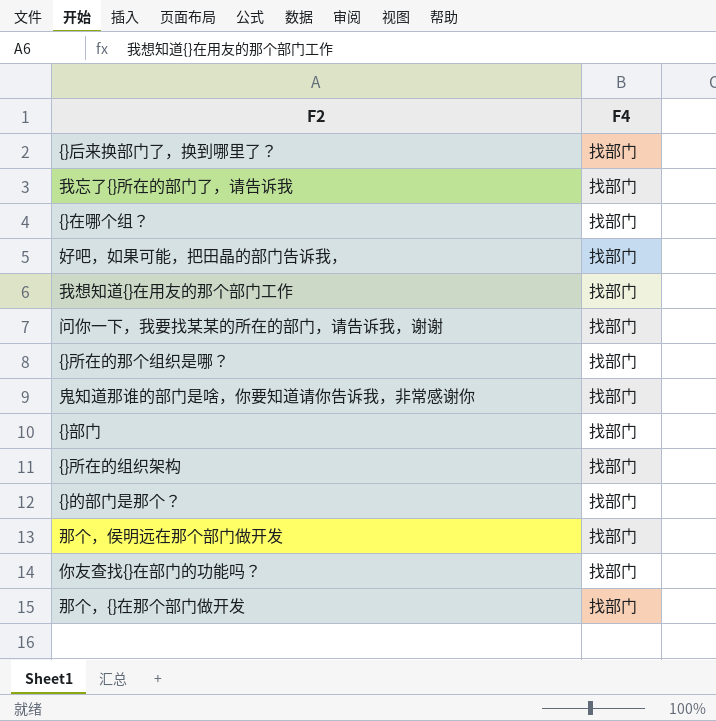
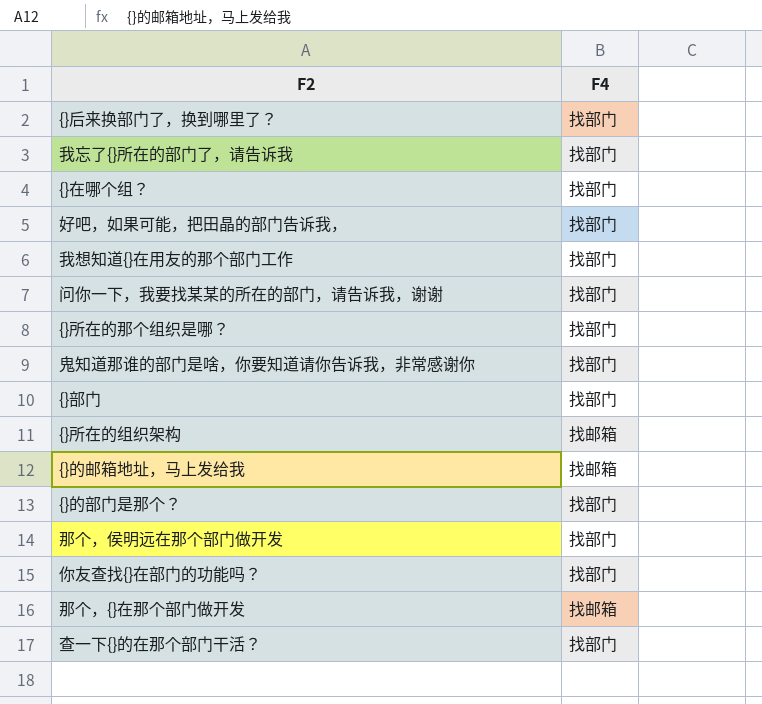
{}所在的组织架构 | F4: 找部门 -> 找邮箱
row {}的邮箱地址，马上发给我: none -> 找邮箱
那个，{}在那个部门做开发 | F4: 找部门 -> 找邮箱
row 查一下{}的在那个部门干活？: none -> 找部门

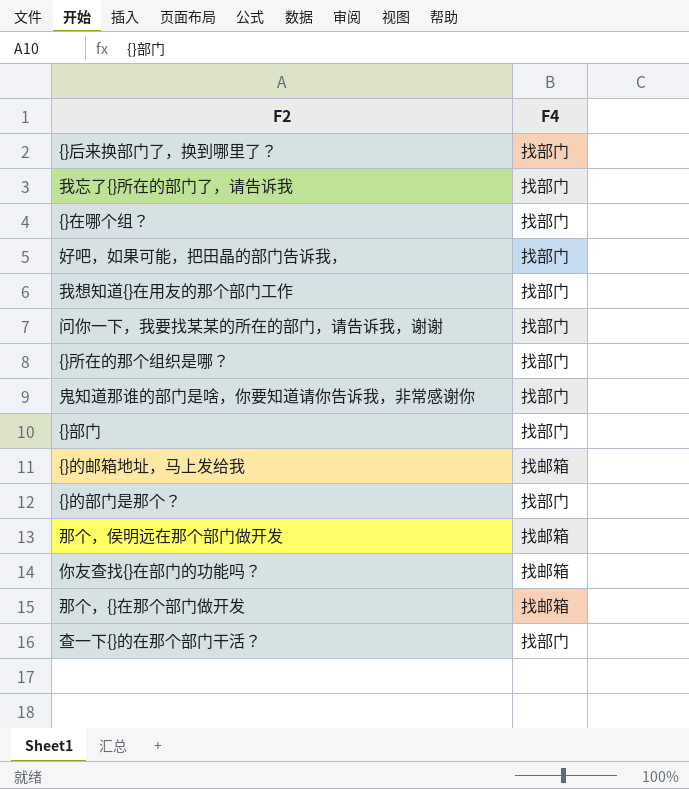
row {}所在的组织架构: 找邮箱 -> none
那个，侯明远在那个部门做开发 | F4: 找部门 -> 找邮箱
你友查找{}在部门的功能吗？ | F4: 找部门 -> 找邮箱

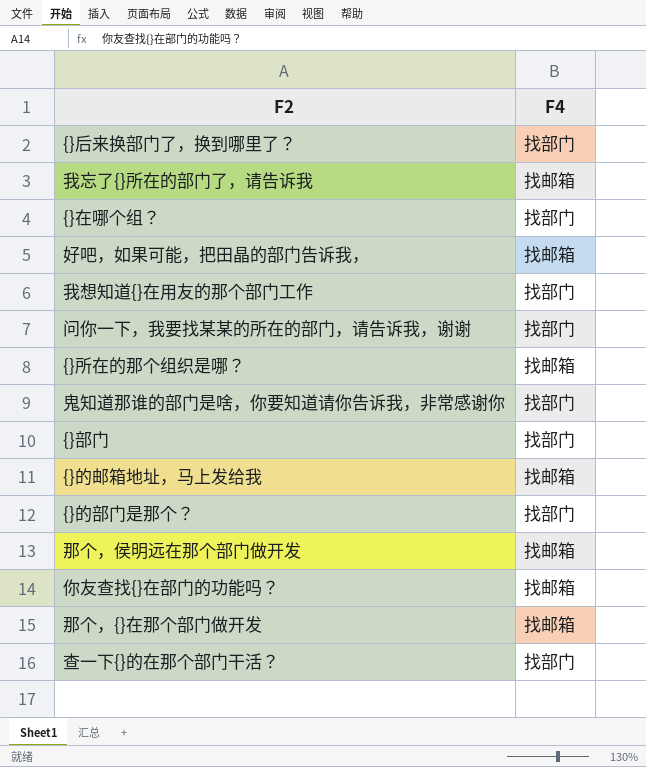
我忘了{}所在的部门了，请告诉我 | F4: 找部门 -> 找邮箱
好吧，如果可能，把田晶的部门告诉我， | F4: 找部门 -> 找邮箱
{}所在的那个组织是哪？ | F4: 找部门 -> 找邮箱

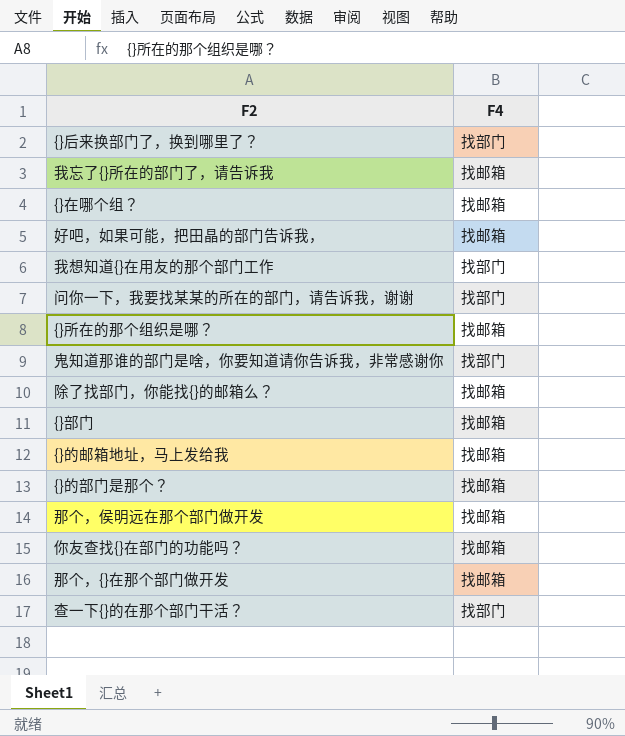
{}在哪个组？ | F4: 找部门 -> 找邮箱
row 除了找部门，你能找{}的邮箱么？: none -> 找邮箱
{}部门 | F4: 找部门 -> 找邮箱
{}的部门是那个？ | F4: 找部门 -> 找邮箱

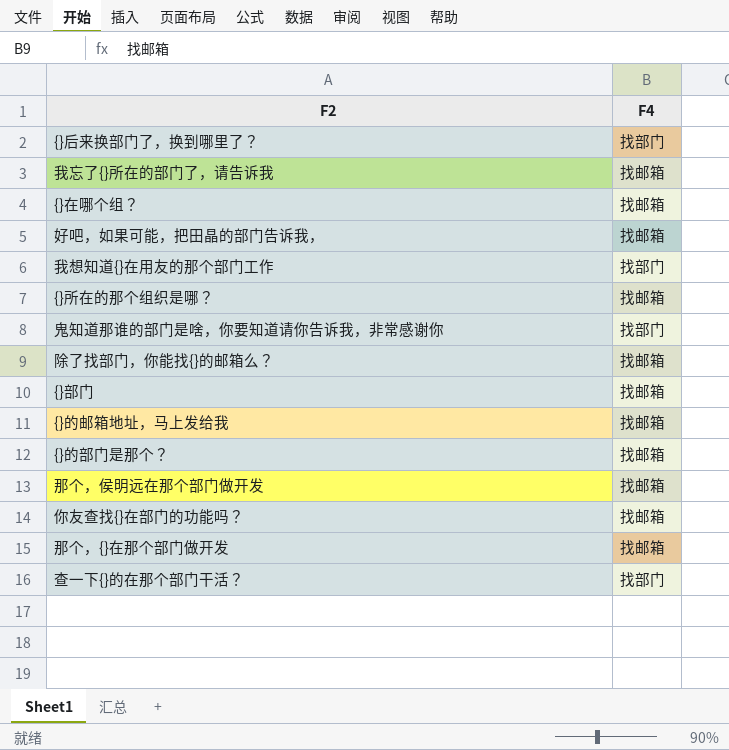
row 问你一下，我要找某某的所在的部门，请告诉我，谢谢: 找部门 -> none

